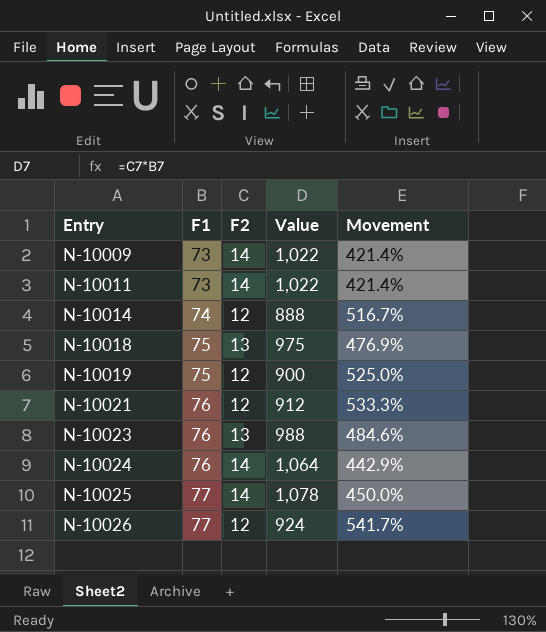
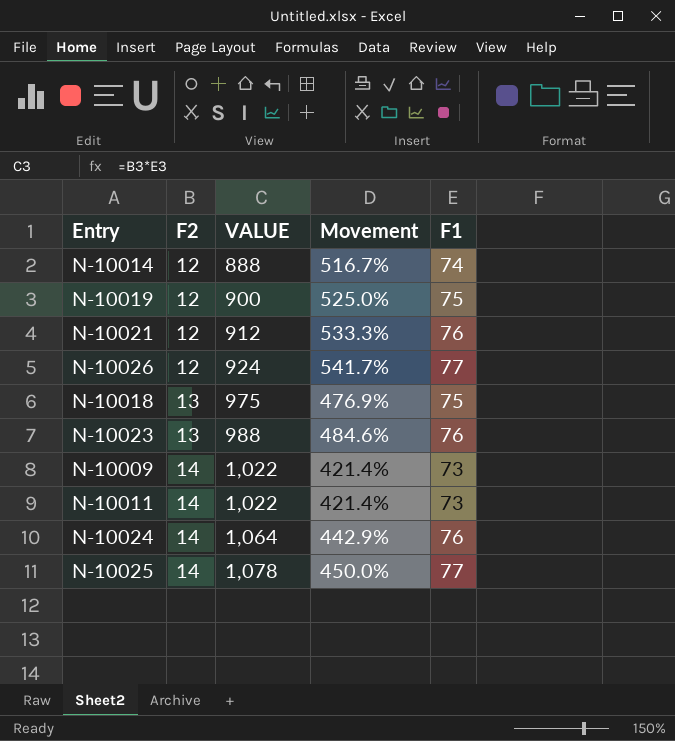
row order: Entry ascending -> F2 ascending
column name: Value -> VALUE
column F1 | position: 2 -> 5

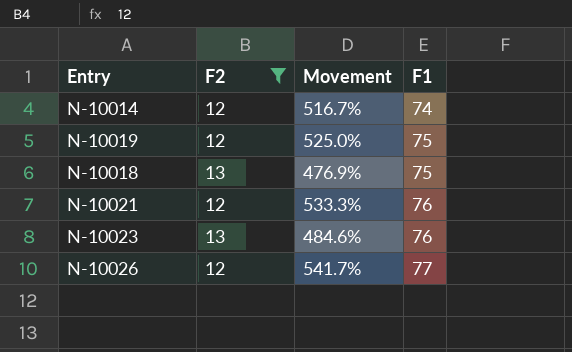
filter: none -> F2 != 14
row order: F2 ascending -> F1 ascending
column VALUE | formula: [F2] * [F1] -> none

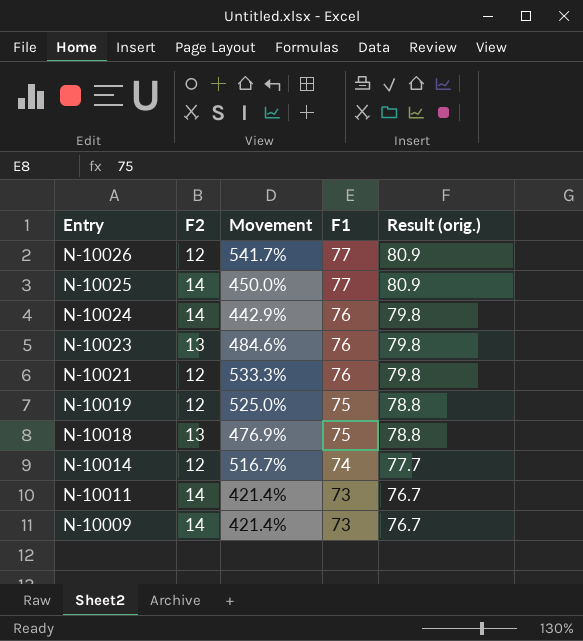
filter: F2 != 14 -> none
row order: F1 ascending -> Entry descending
column Result (orig.) | formula: none -> [F1] * 1.05

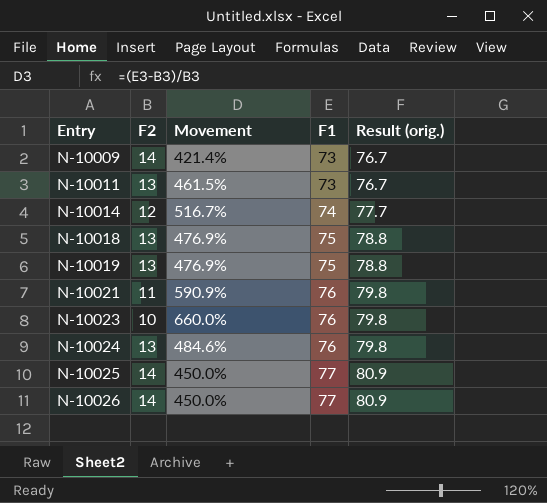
row order: Entry descending -> Entry ascending
N-10011 | F2: 14 -> 13
N-10011 | Movement: 421.4% -> 461.5%
N-10019 | F2: 12 -> 13
N-10019 | Movement: 525.0% -> 476.9%
N-10021 | F2: 12 -> 11
N-10021 | Movement: 533.3% -> 590.9%
N-10023 | F2: 13 -> 10
N-10023 | Movement: 484.6% -> 660.0%
N-10024 | F2: 14 -> 13
N-10024 | Movement: 442.9% -> 484.6%
N-10026 | F2: 12 -> 14
N-10026 | Movement: 541.7% -> 450.0%

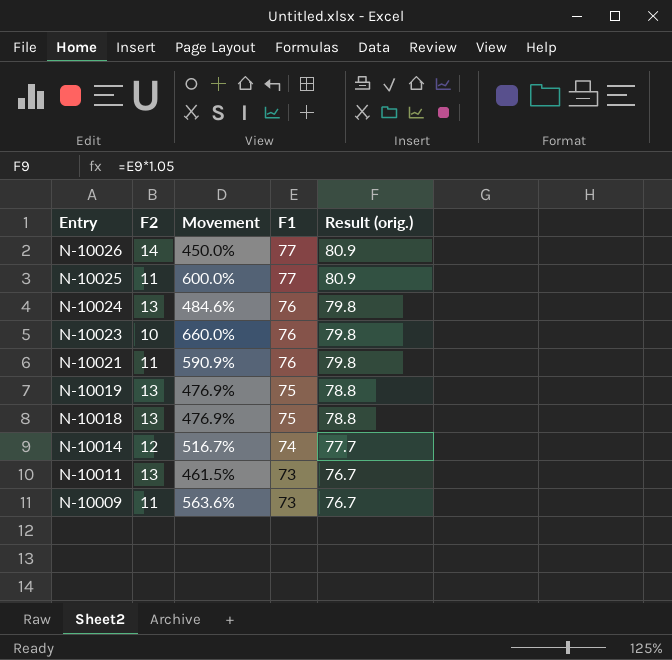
row order: Entry ascending -> Entry descending
N-10025 | F2: 14 -> 11
N-10025 | Movement: 450.0% -> 600.0%
N-10009 | F2: 14 -> 11
N-10009 | Movement: 421.4% -> 563.6%

